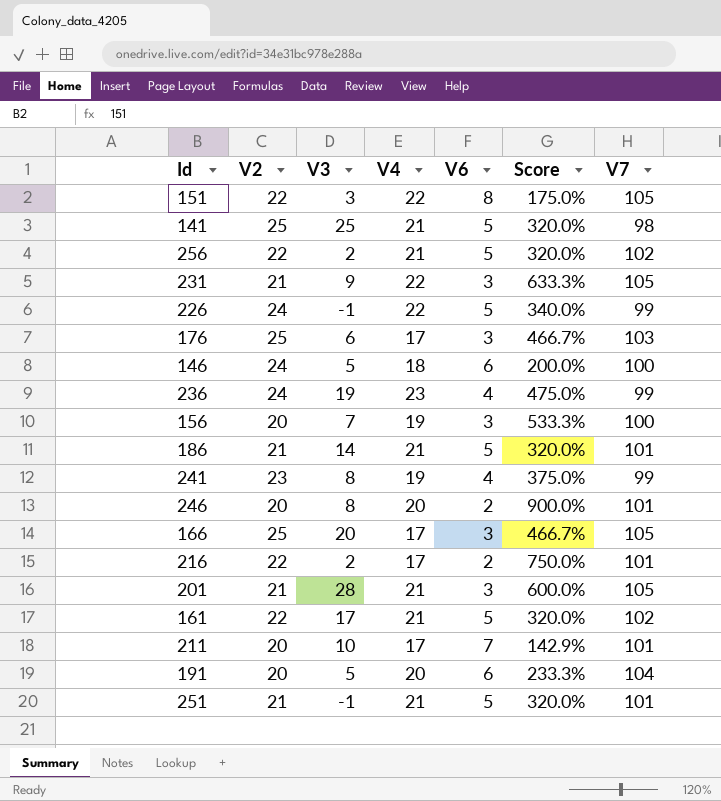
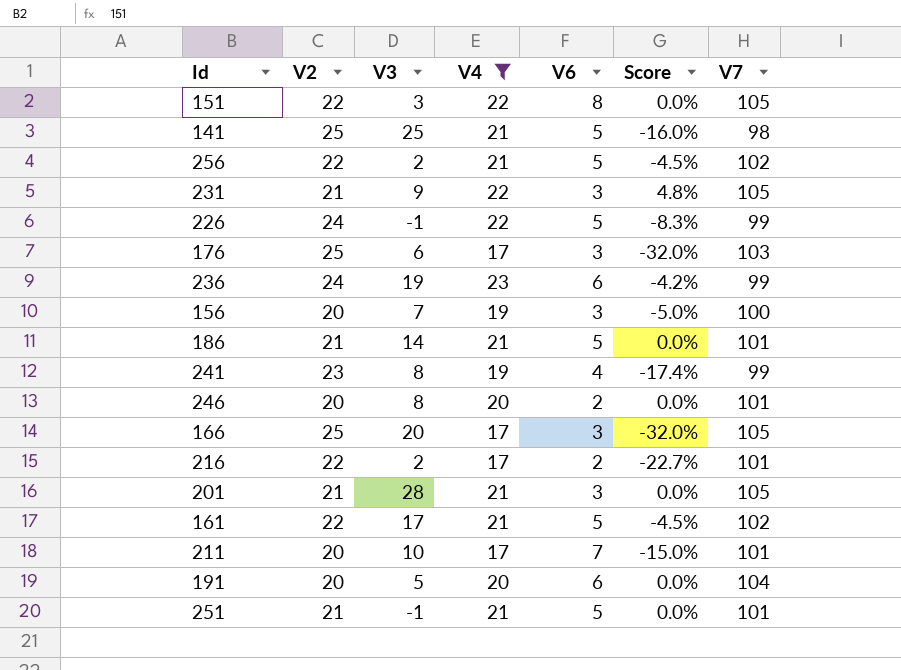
filter: none -> V4 != 18
column Score | formula: ([V4] - [V6]) / [V6] -> ([V4] - [V2]) / [V2]
236 | V6: 4 -> 6

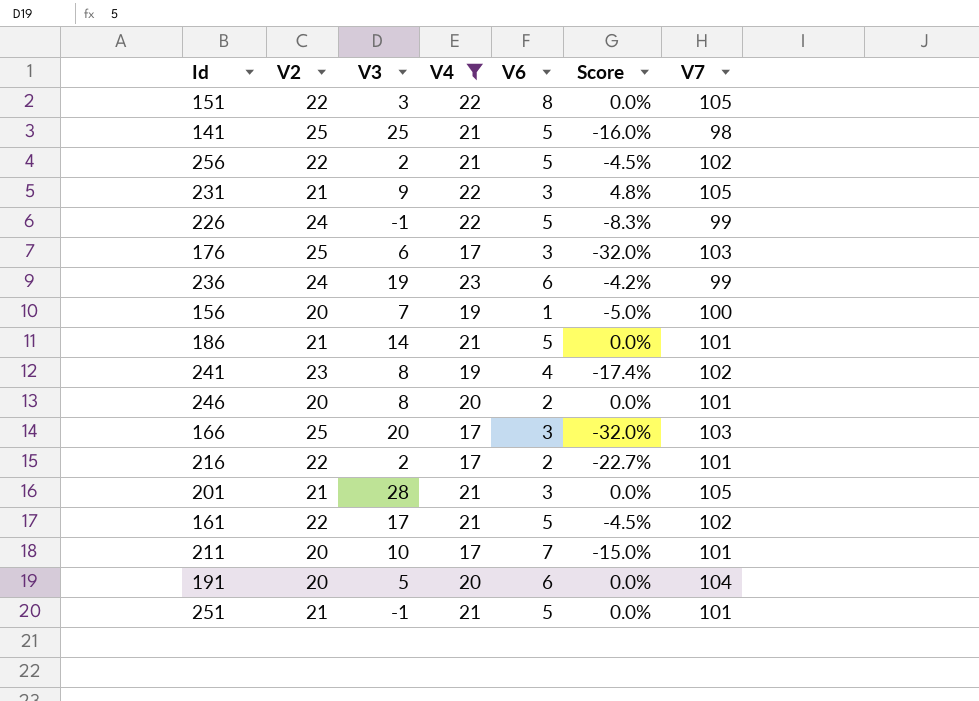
156 | V6: 3 -> 1
241 | V7: 99 -> 102
166 | V7: 105 -> 103

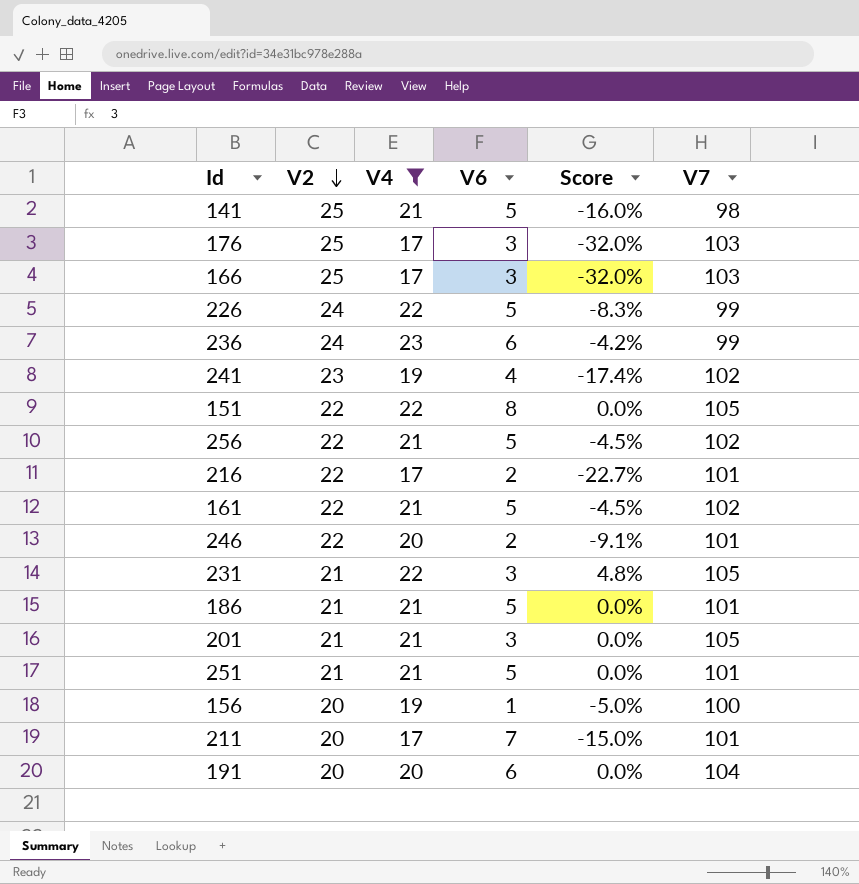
row order: none -> V2 descending
column V3 | position: 3 -> none
246 | V2: 20 -> 22
246 | Score: 0.0% -> -9.1%

